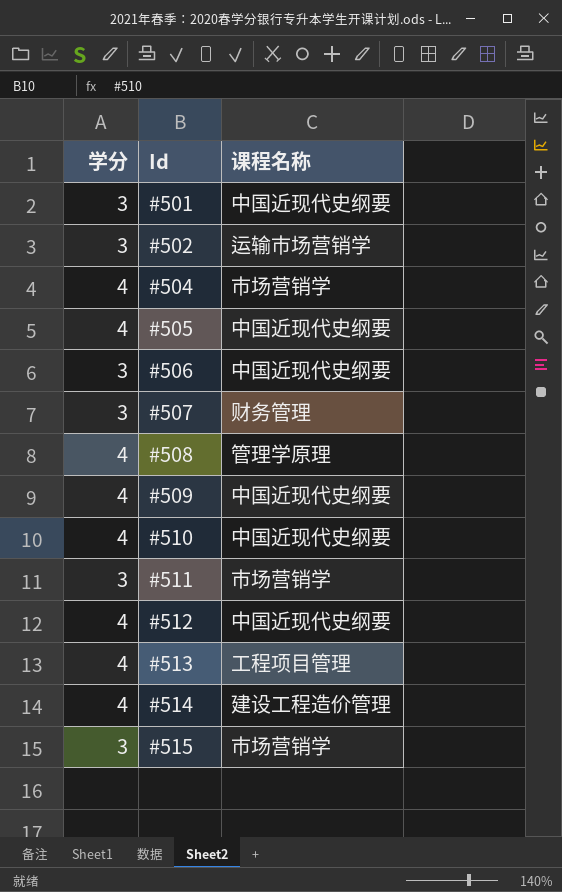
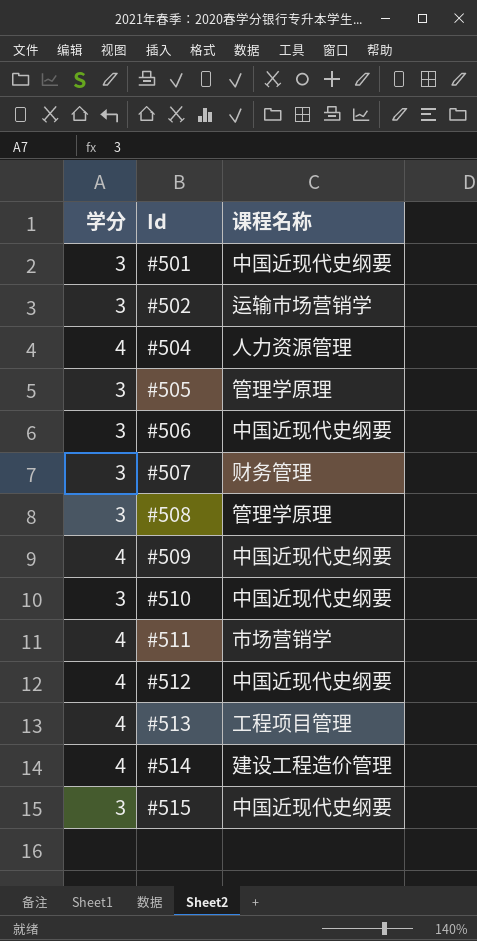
#504 | 课程名称: 市场营销学 -> 人力资源管理
#505 | 学分: 4 -> 3
#505 | 课程名称: 中国近现代史纲要 -> 管理学原理
#508 | 学分: 4 -> 3
#510 | 学分: 4 -> 3
#511 | 学分: 3 -> 4
#515 | 课程名称: 市场营销学 -> 中国近现代史纲要

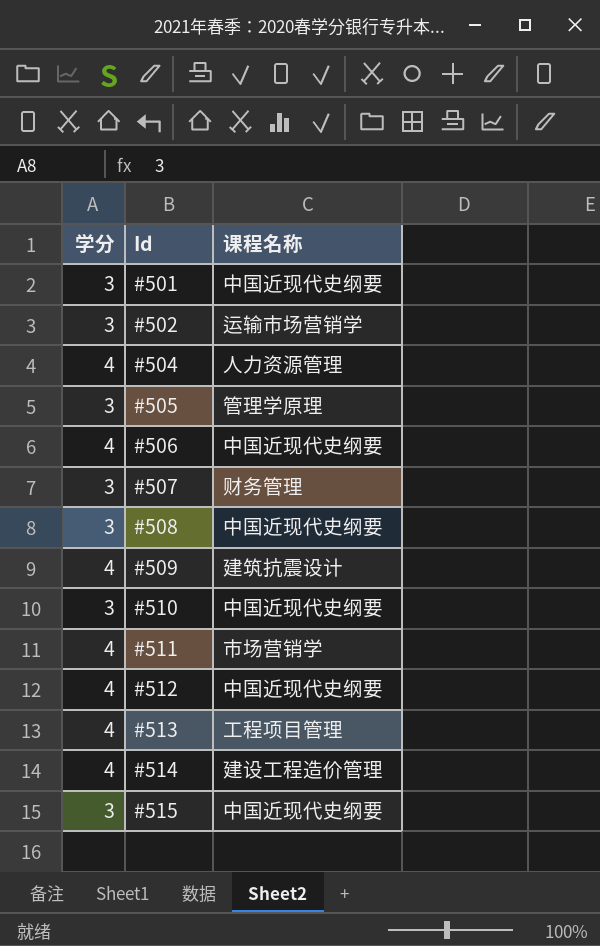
#506 | 学分: 3 -> 4
#508 | 课程名称: 管理学原理 -> 中国近现代史纲要
#509 | 课程名称: 中国近现代史纲要 -> 建筑抗震设计

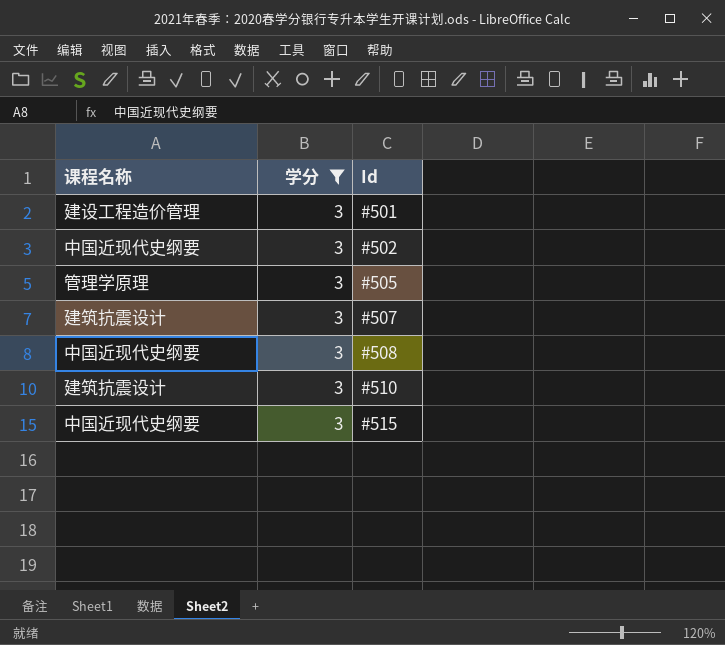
filter: none -> 学分 = 3
column 课程名称 | position: 3 -> 1
#501 | 课程名称: 中国近现代史纲要 -> 建设工程造价管理
#502 | 课程名称: 运输市场营销学 -> 中国近现代史纲要
#507 | 课程名称: 财务管理 -> 建筑抗震设计
#510 | 课程名称: 中国近现代史纲要 -> 建筑抗震设计

